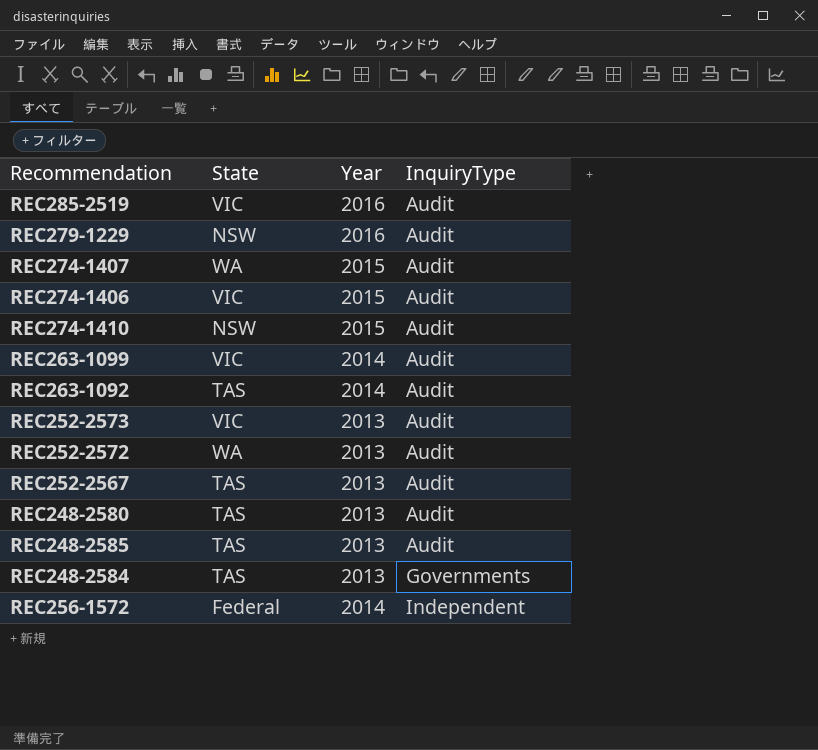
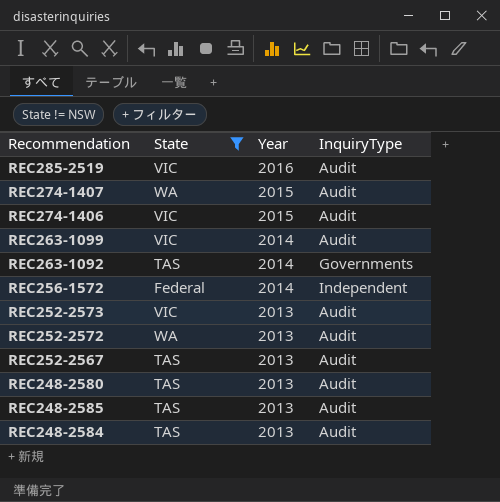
filter: none -> State != NSW
row order: InquiryType ascending -> Year descending
REC263-1092 | InquiryType: Audit -> Governments
REC248-2584 | InquiryType: Governments -> Audit

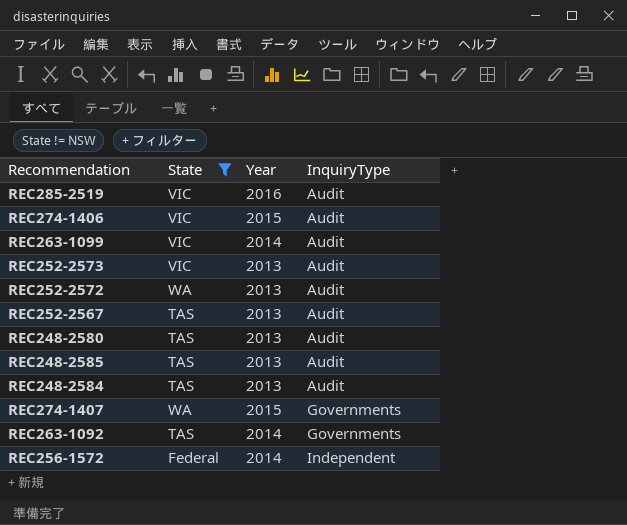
row order: Year descending -> InquiryType ascending
REC274-1407 | InquiryType: Audit -> Governments

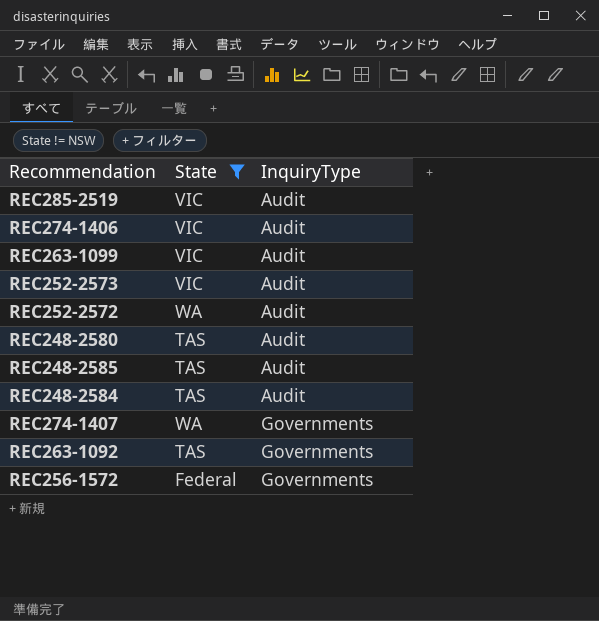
column Year | position: 3 -> none
row REC252-2567: TAS | 2013 | Audit -> none
REC256-1572 | InquiryType: Independent -> Governments

